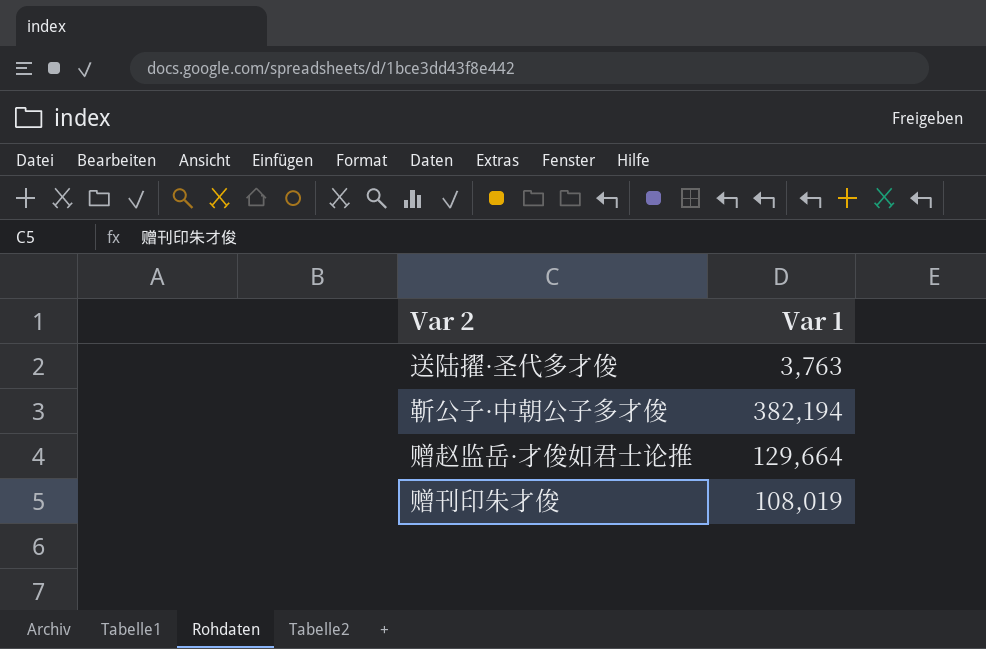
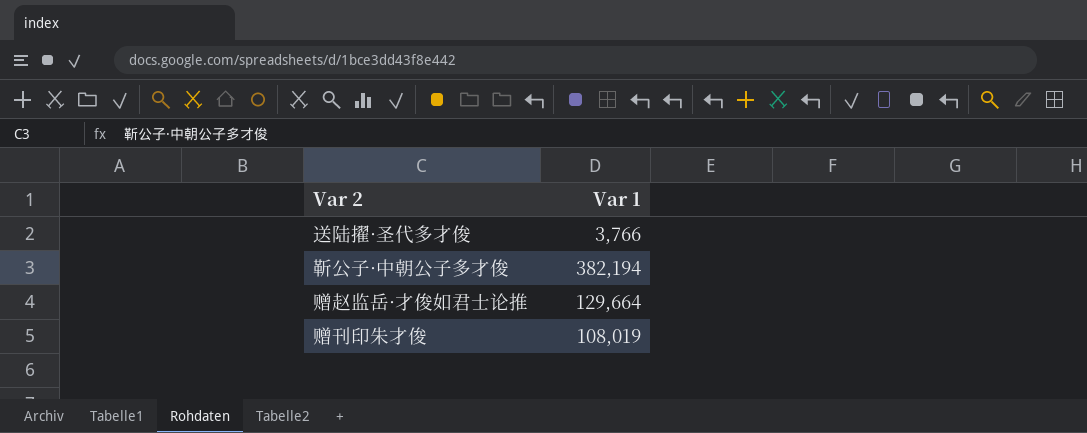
送陆擢·圣代多才俊 | Var 1: 3,763 -> 3,766

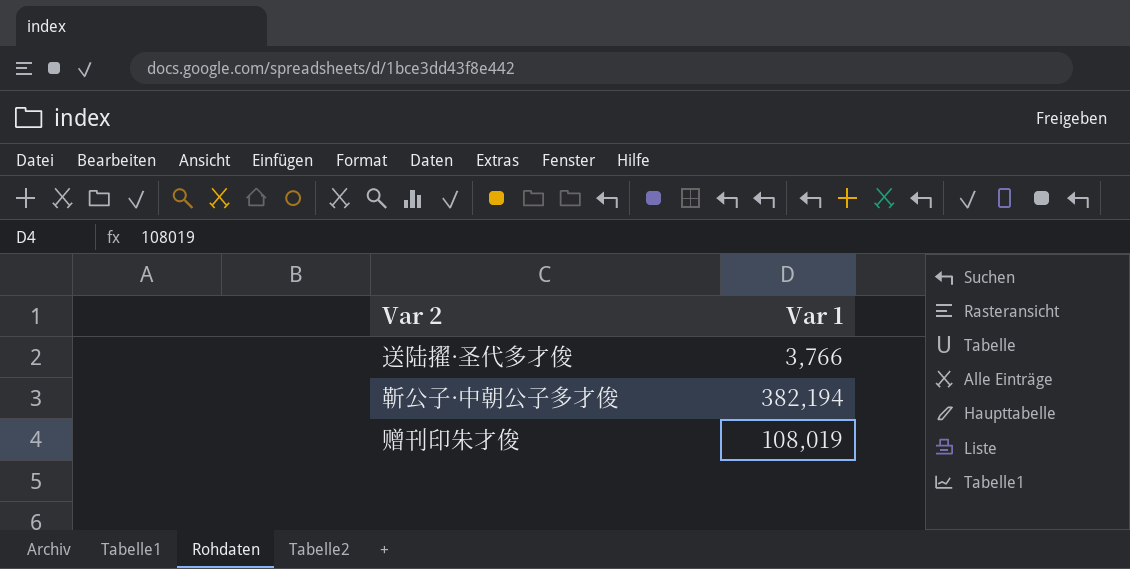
row 赠赵监岳·才俊如君士论推: 129,664 -> none

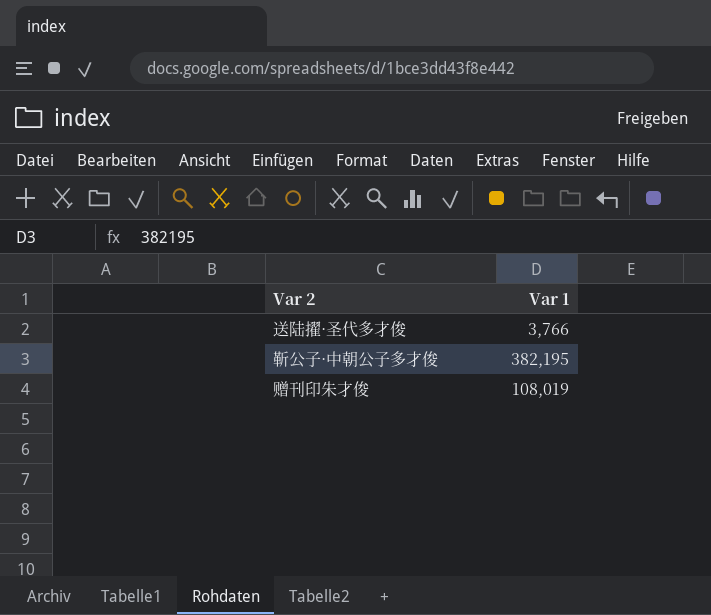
靳公子·中朝公子多才俊 | Var 1: 382,194 -> 382,195

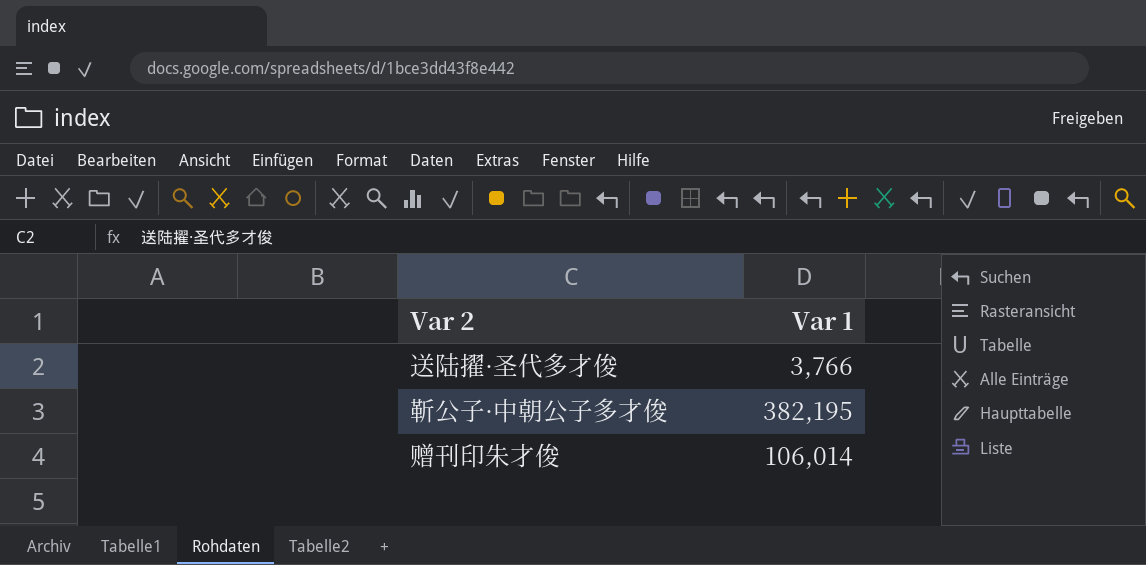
赠刊印朱才俊 | Var 1: 108,019 -> 106,014

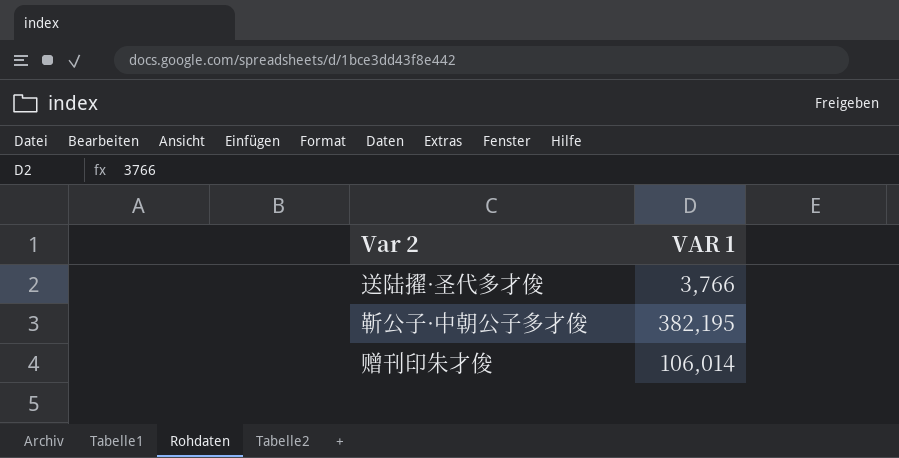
column name: Var 1 -> VAR 1

